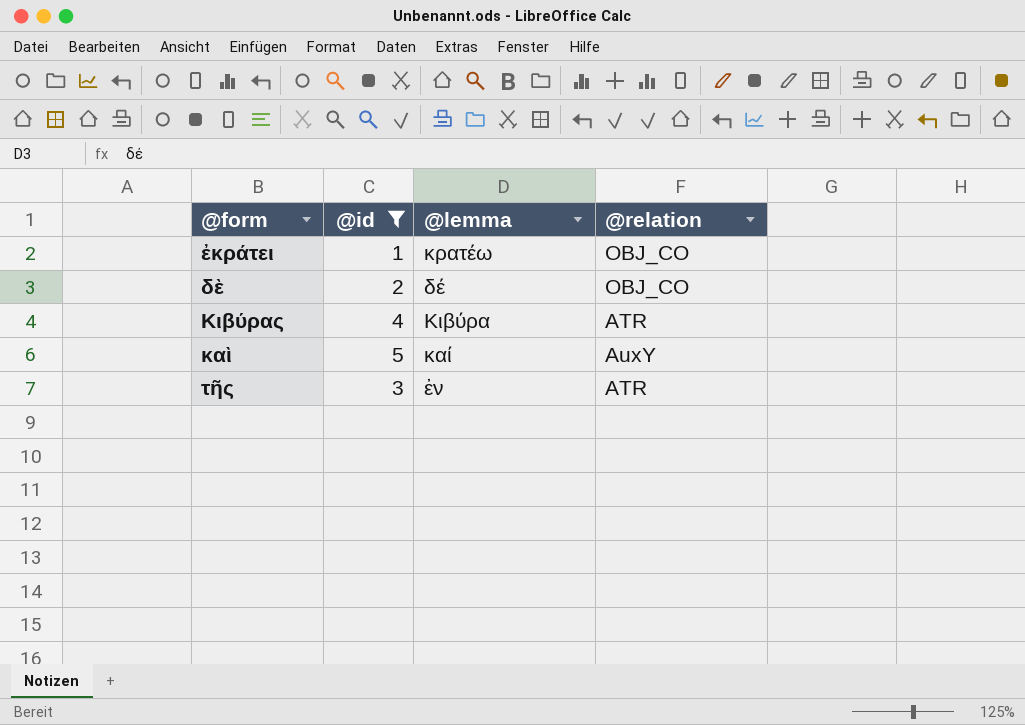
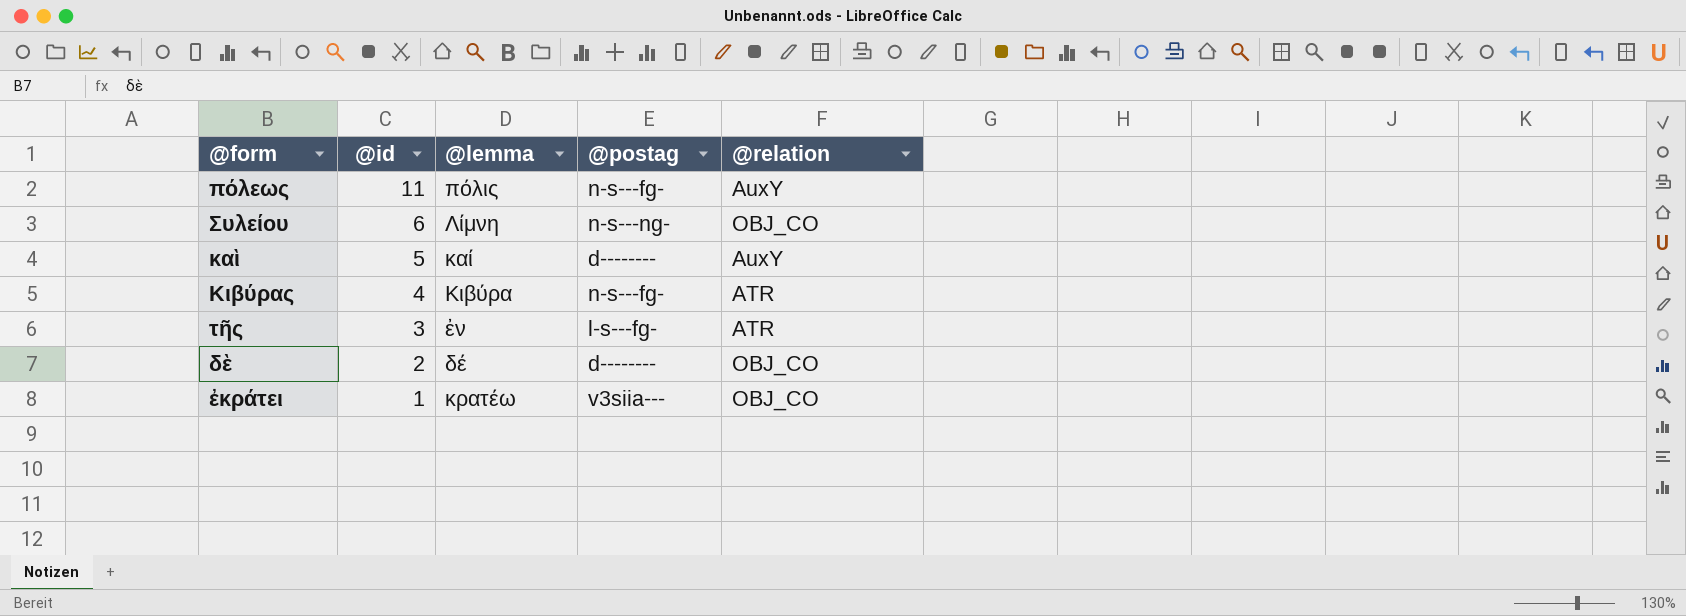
filter: @id <= 5 -> none
row order: none -> @id descending
column @postag | position: none -> 4

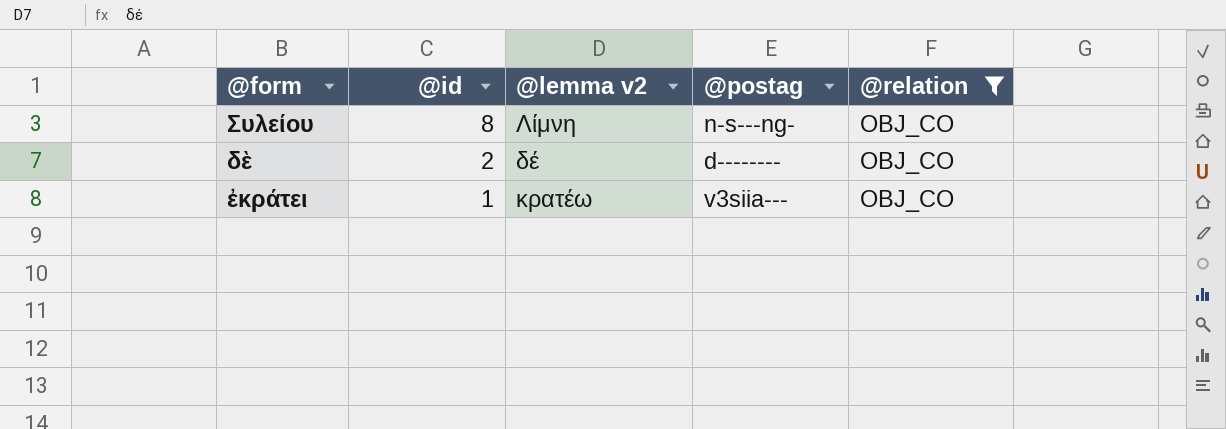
filter: none -> @relation = OBJ_CO
column name: @lemma -> @lemma v2
Συλείου | @id: 6 -> 8

